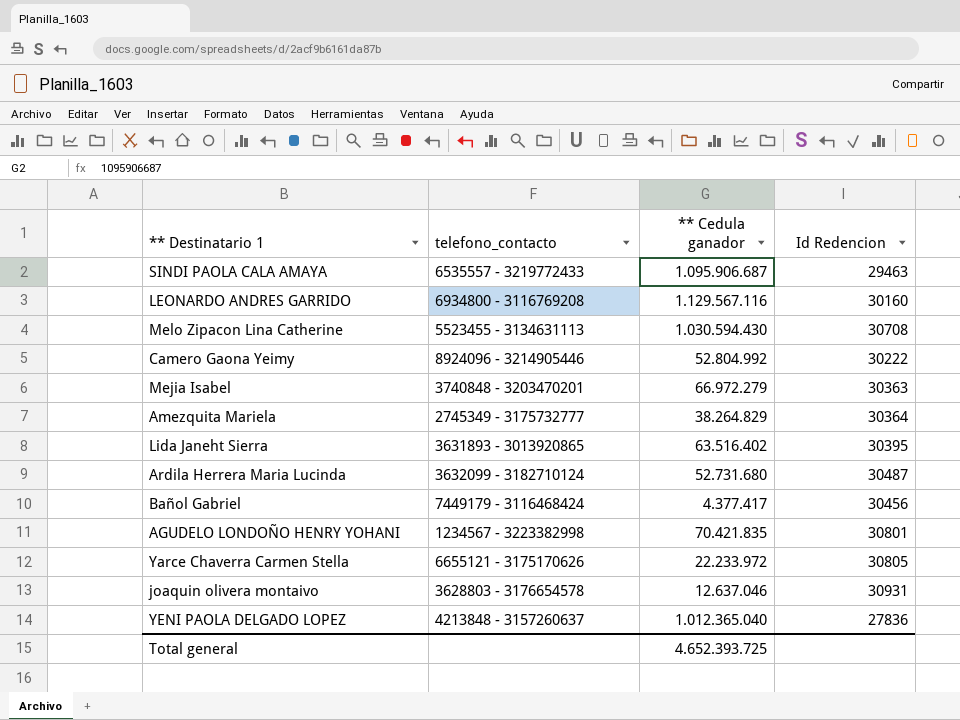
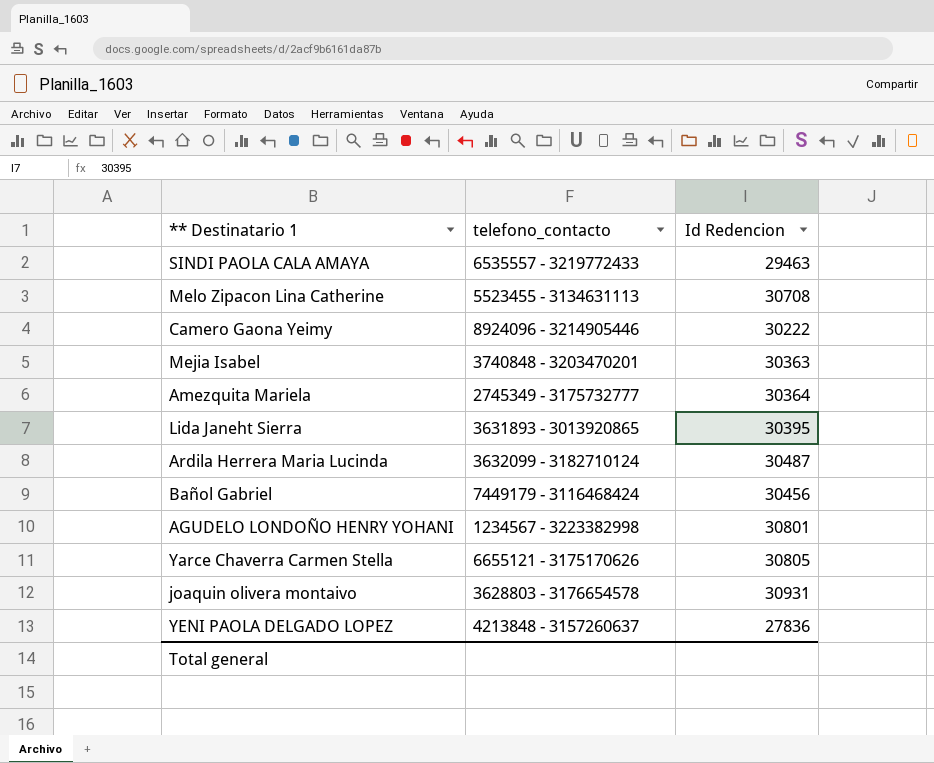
column ** Cedula ganador | position: 3 -> none
row LEONARDO ANDRES GARRIDO: 6934800 - 3116769208 | 1.129.567.116 | 30160 -> none

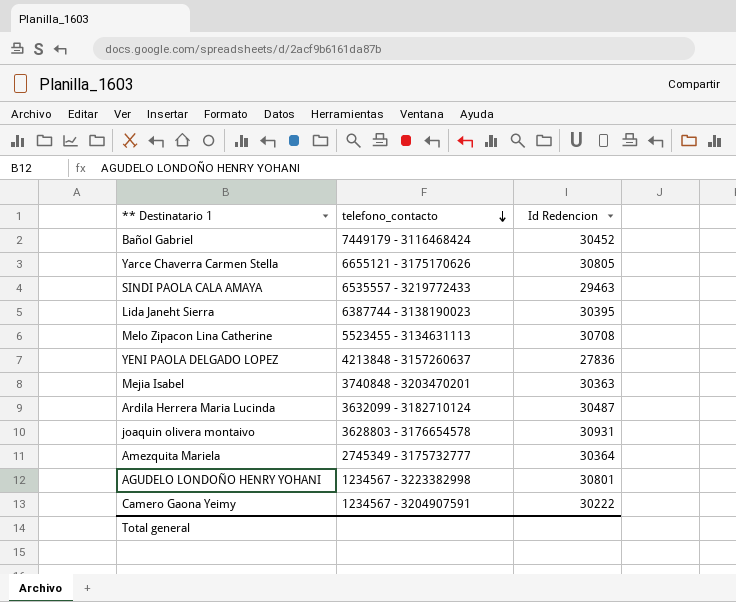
row order: none -> telefono_contacto descending
Bañol Gabriel | Id Redencion: 30456 -> 30452
Lida Janeht Sierra | telefono_contacto: 3631893 - 3013920865 -> 6387744 - 3138190023
Camero Gaona Yeimy | telefono_contacto: 8924096 - 3214905446 -> 1234567 - 3204907591

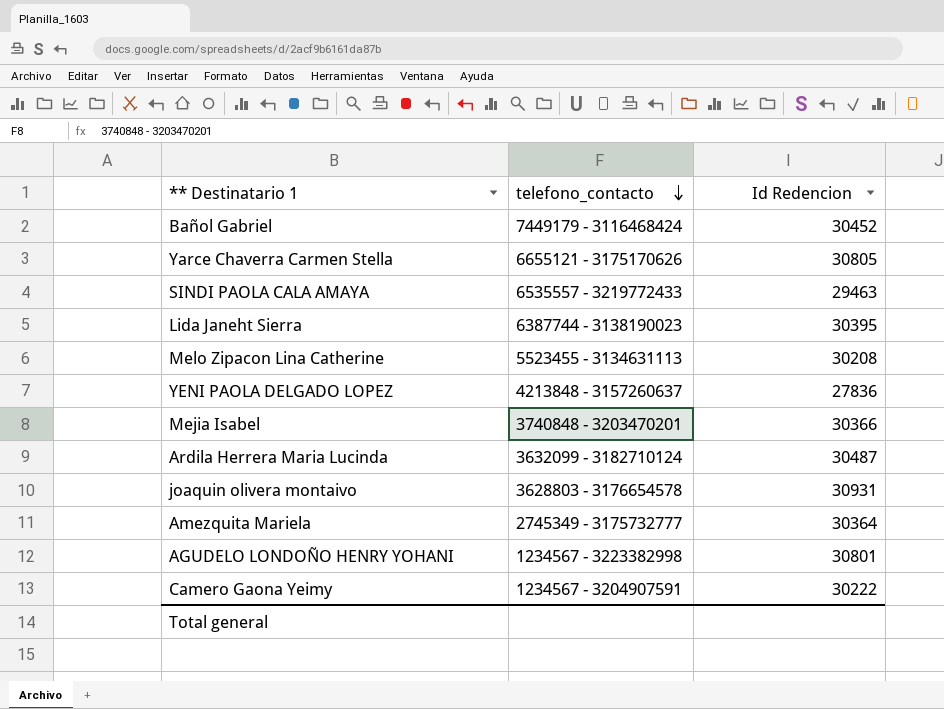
Melo Zipacon Lina Catherine | Id Redencion: 30708 -> 30208
Mejia Isabel | Id Redencion: 30363 -> 30366

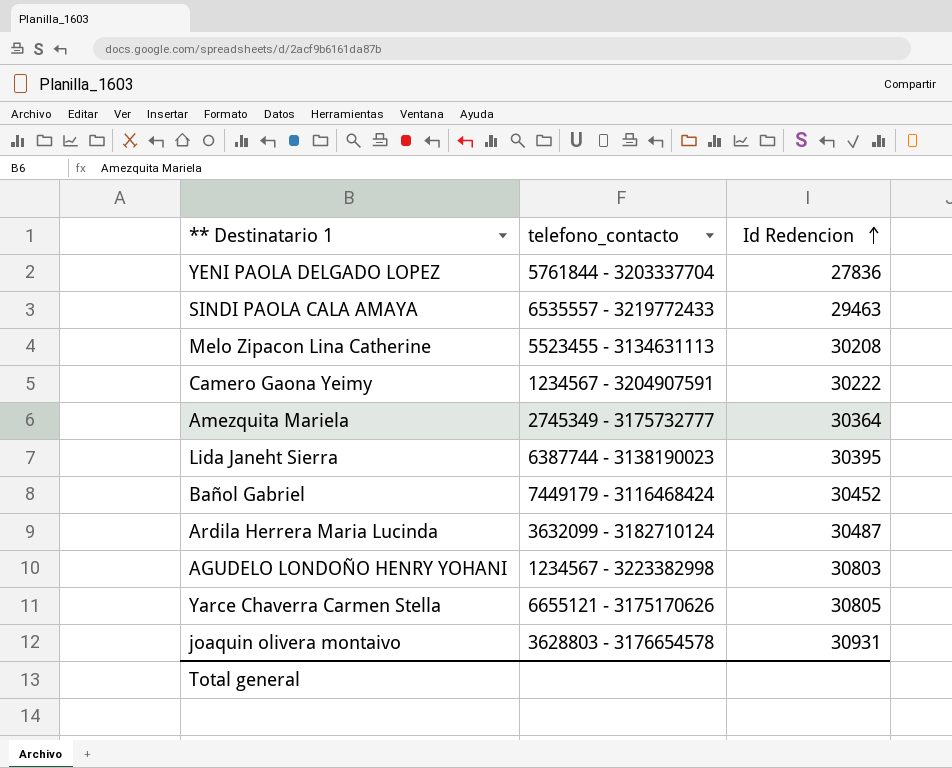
row order: telefono_contacto descending -> Id Redencion ascending
row Mejia Isabel: 3740848 - 3203470201 | 30366 -> none
YENI PAOLA DELGADO LOPEZ | telefono_contacto: 4213848 - 3157260637 -> 5761844 - 3203337704
AGUDELO LONDOÑO HENRY YOHANI | Id Redencion: 30801 -> 30803

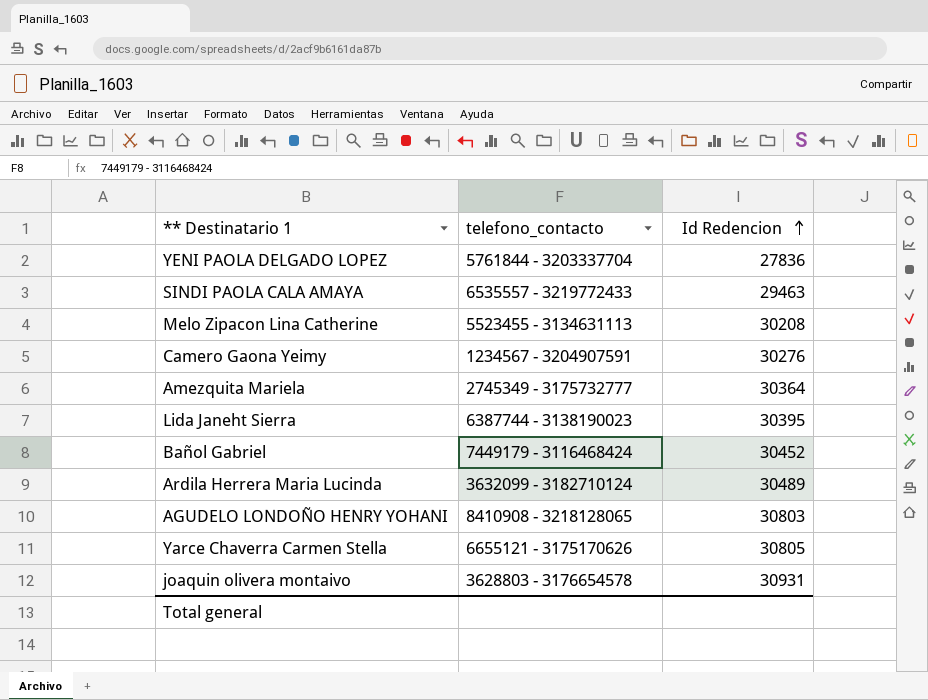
Camero Gaona Yeimy | Id Redencion: 30222 -> 30276
Ardila Herrera Maria Lucinda | Id Redencion: 30487 -> 30489
AGUDELO LONDOÑO HENRY YOHANI | telefono_contacto: 1234567 - 3223382998 -> 8410908 - 3218128065

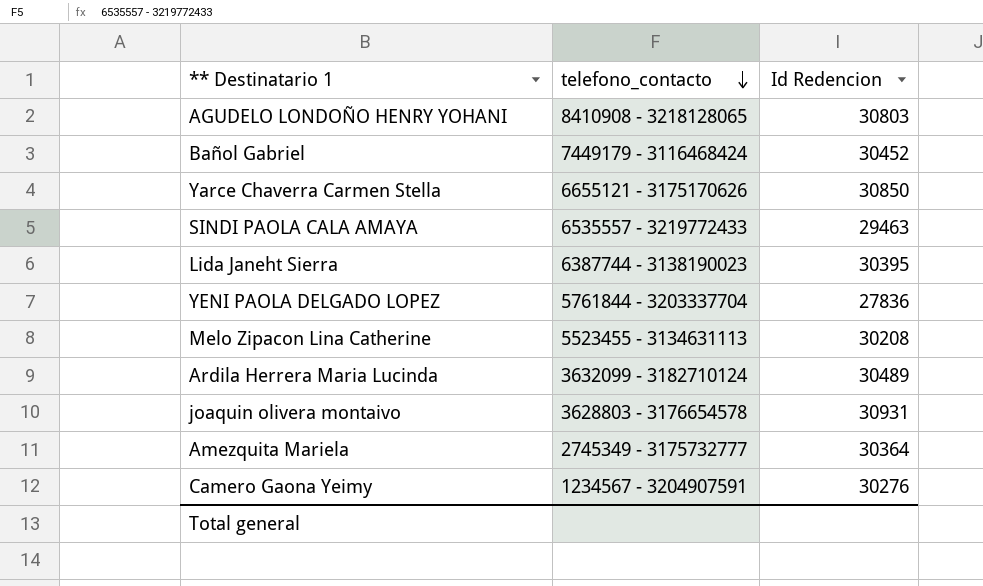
row order: Id Redencion ascending -> telefono_contacto descending
Yarce Chaverra Carmen Stella | Id Redencion: 30805 -> 30850

